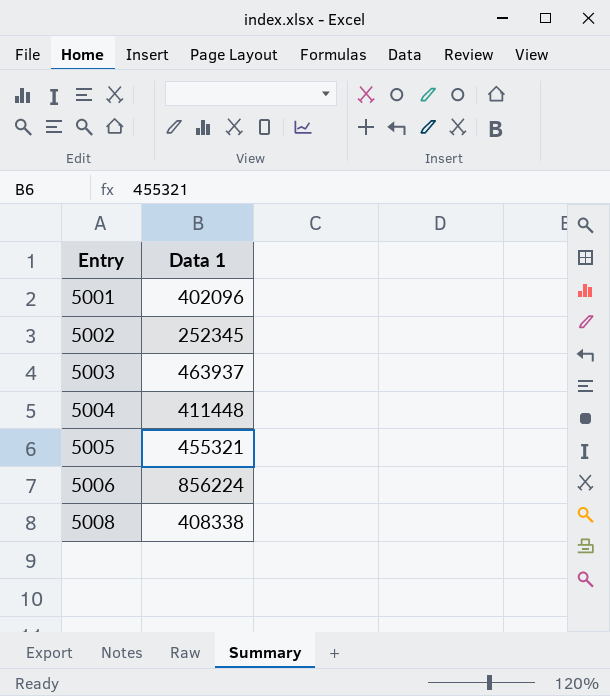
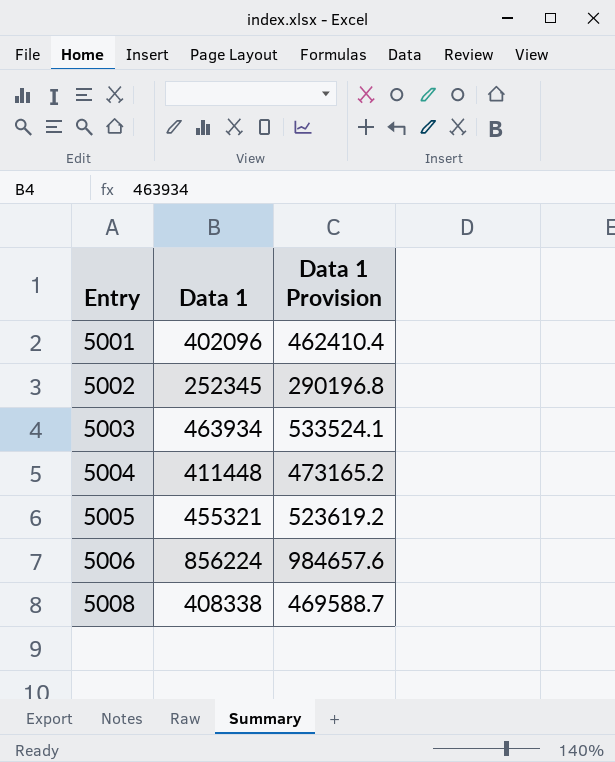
column Data 1 Provision | formula: none -> [Data 1] * 1.15
5003 | Data 1: 463937 -> 463934

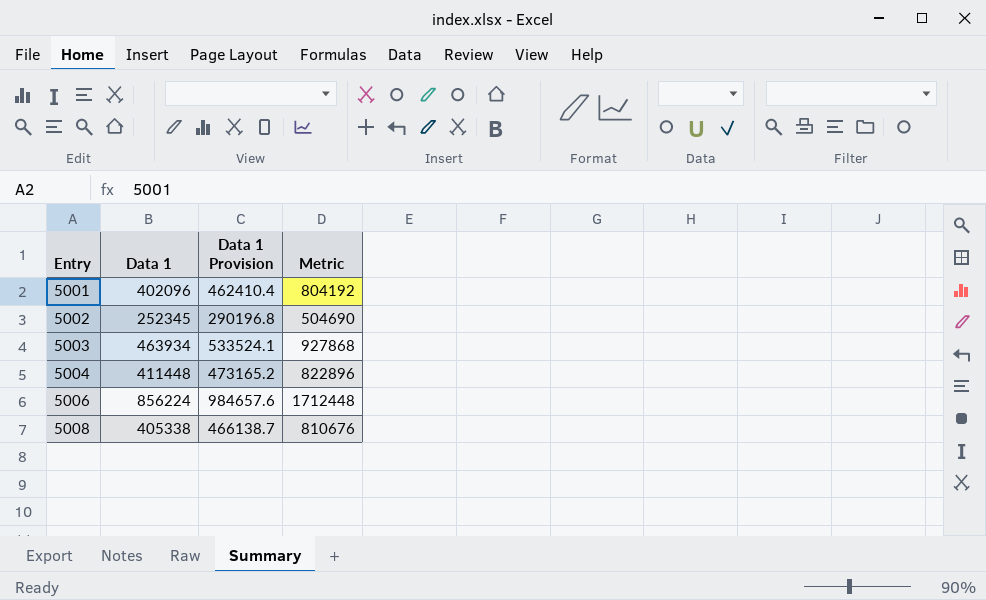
column Metric | formula: none -> [Data 1] * 2
row 5005: 455321 | 523619.2 -> none
5008 | Data 1: 408338 -> 405338
5008 | Data 1 Provision: 469588.7 -> 466138.7

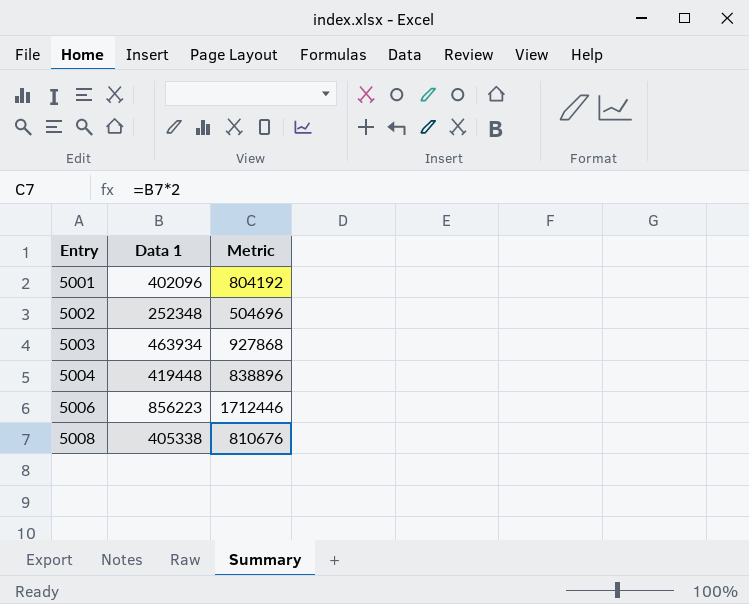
column Data 1 Provision | formula: [Data 1] * 1.15 -> none
5002 | Data 1: 252345 -> 252348
5002 | Metric: 504690 -> 504696
5004 | Data 1: 411448 -> 419448
5004 | Metric: 822896 -> 838896
5006 | Data 1: 856224 -> 856223
5006 | Metric: 1712448 -> 1712446

